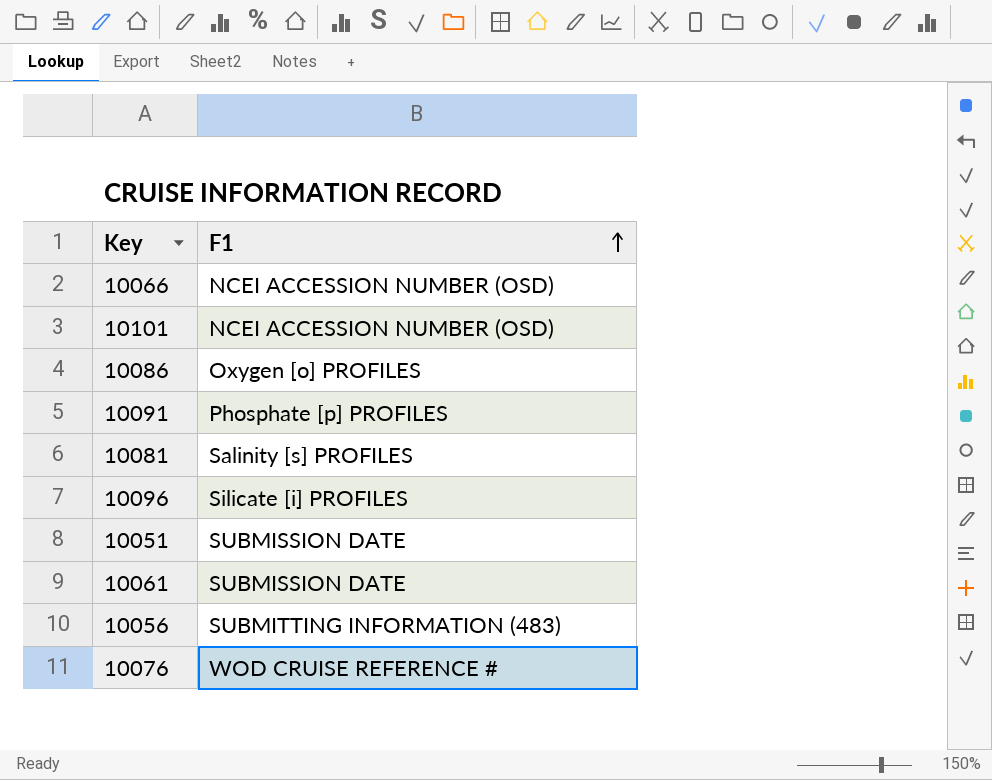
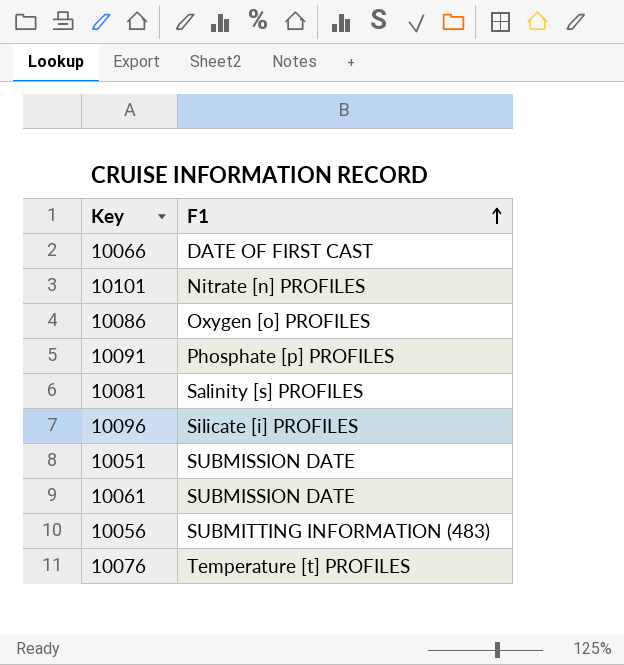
10066 | F1: NCEI ACCESSION NUMBER (OSD) -> DATE OF FIRST CAST
10101 | F1: NCEI ACCESSION NUMBER (OSD) -> Nitrate [n] PROFILES
10076 | F1: WOD CRUISE REFERENCE # -> Temperature [t] PROFILES

